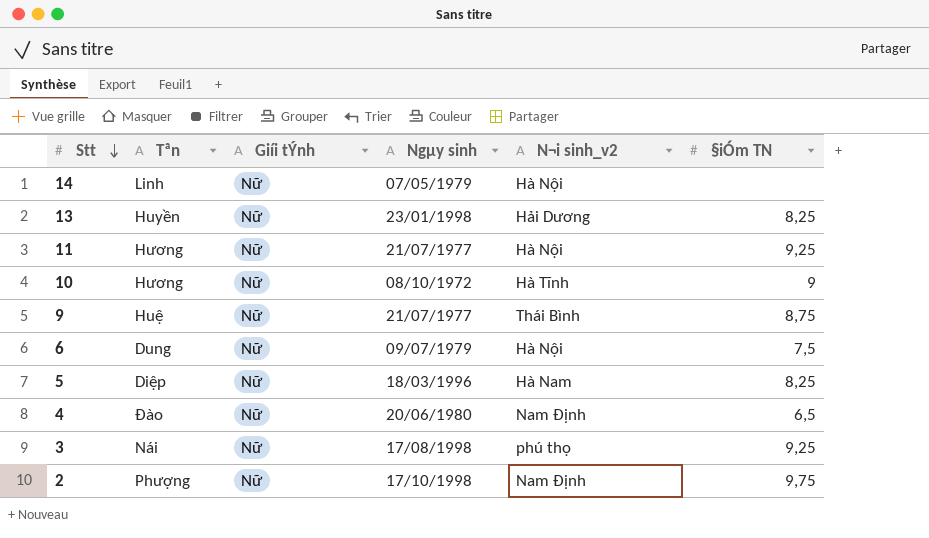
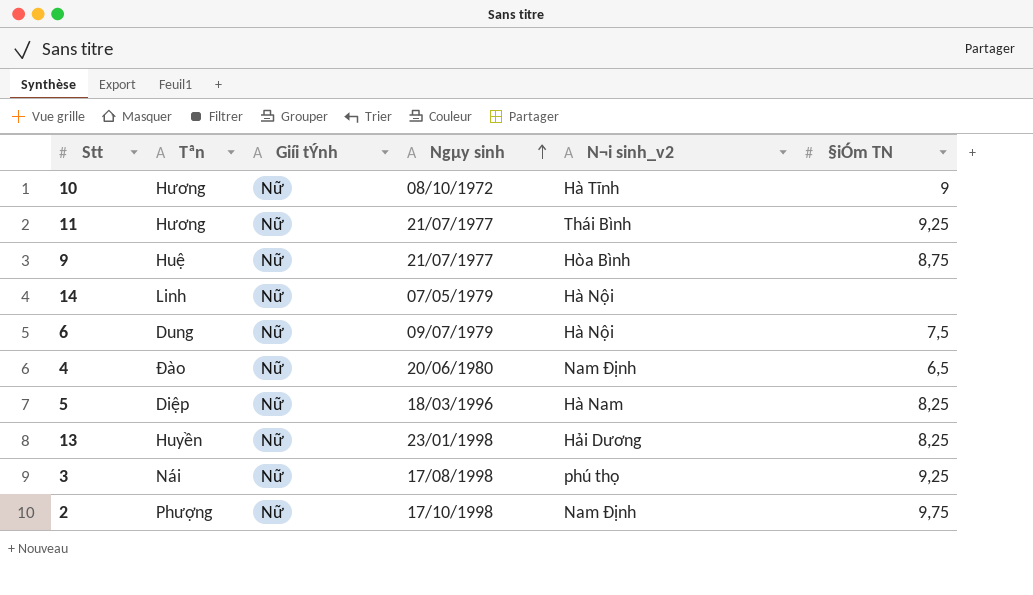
row order: Stt descending -> Ngµy sinh ascending
11 | N¬i sinh_v2: Hà Nội -> Thái Bình
9 | N¬i sinh_v2: Thái Bình -> Hòa Bình

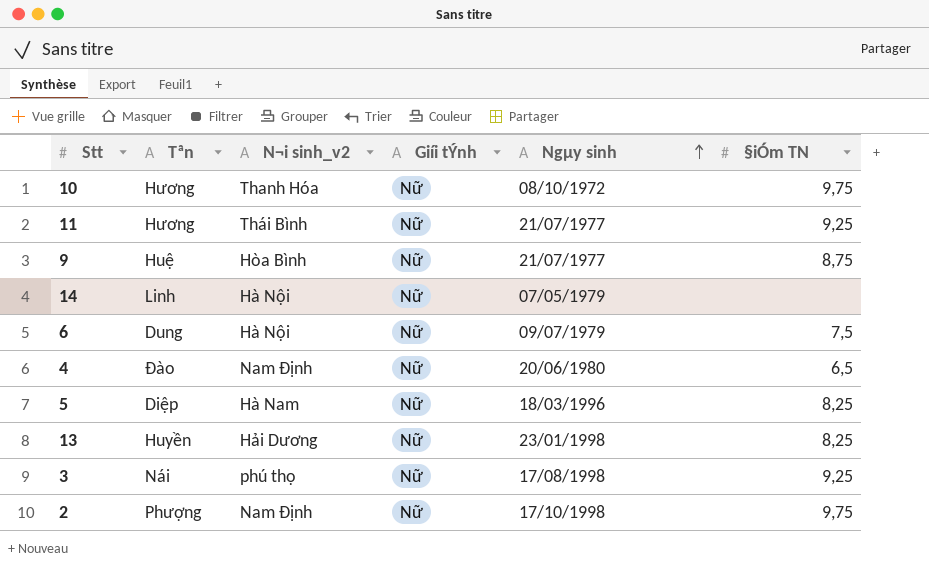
column N¬i sinh_v2 | position: 5 -> 3
10 | N¬i sinh_v2: Hà Tĩnh -> Thanh Hóa
10 | §iÓm TN: 9 -> 9,75

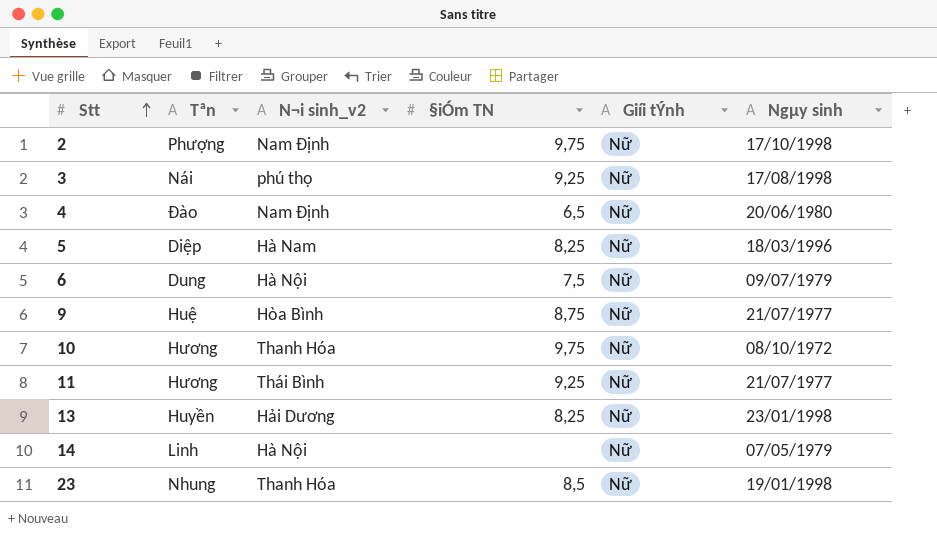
row order: Ngµy sinh ascending -> Stt ascending
column §iÓm TN | position: 6 -> 4
row 23: none -> Nhung | Thanh Hóa | 8,5 | Nữ | 19/01/1998

